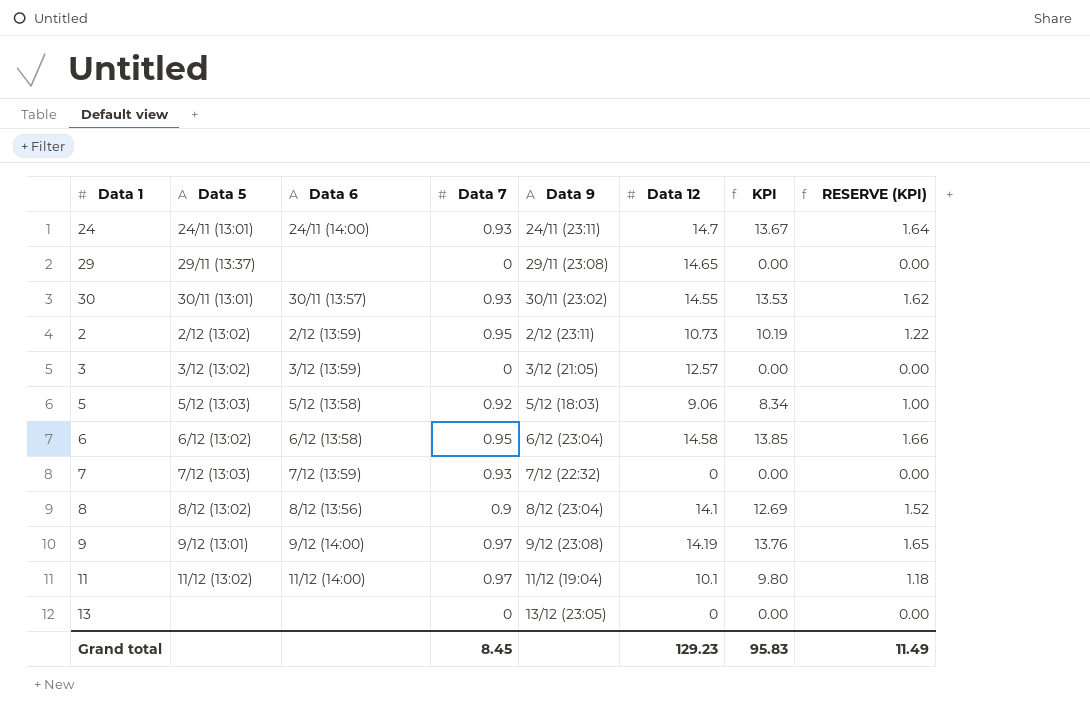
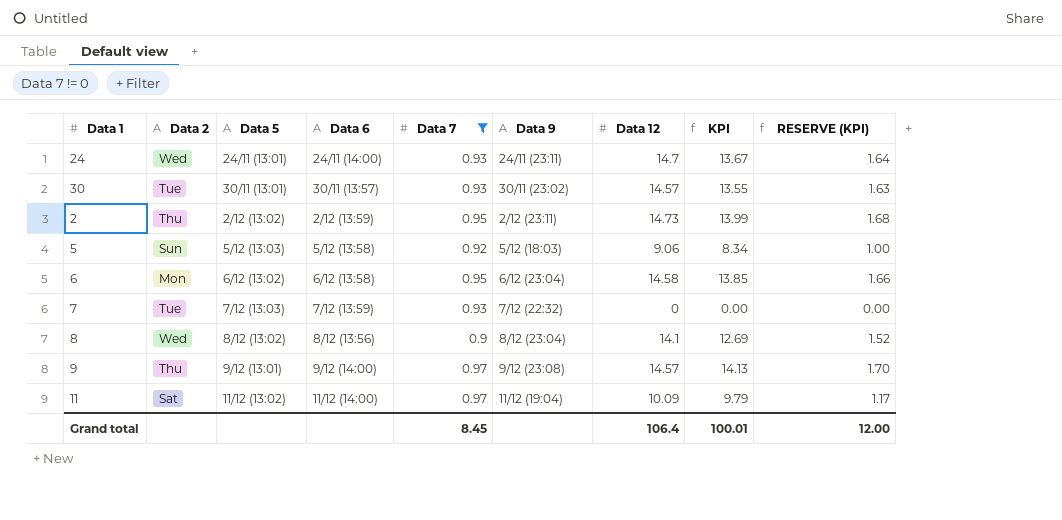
filter: none -> Data 7 != 0
column Data 2 | position: none -> 2
30 | Data 12: 14.55 -> 14.57
30 | KPI: 13.53 -> 13.55
30 | RESERVE (KPI): 1.62 -> 1.63
2 | Data 12: 10.73 -> 14.73
2 | KPI: 10.19 -> 13.99
2 | RESERVE (KPI): 1.22 -> 1.68
9 | Data 12: 14.19 -> 14.57
9 | KPI: 13.76 -> 14.13
9 | RESERVE (KPI): 1.65 -> 1.70
11 | Data 12: 10.1 -> 10.09
11 | KPI: 9.80 -> 9.79
11 | RESERVE (KPI): 1.18 -> 1.17
Grand total | Data 12: 129.23 -> 106.4
Grand total | KPI: 95.83 -> 100.01
Grand total | RESERVE (KPI): 11.49 -> 12.00

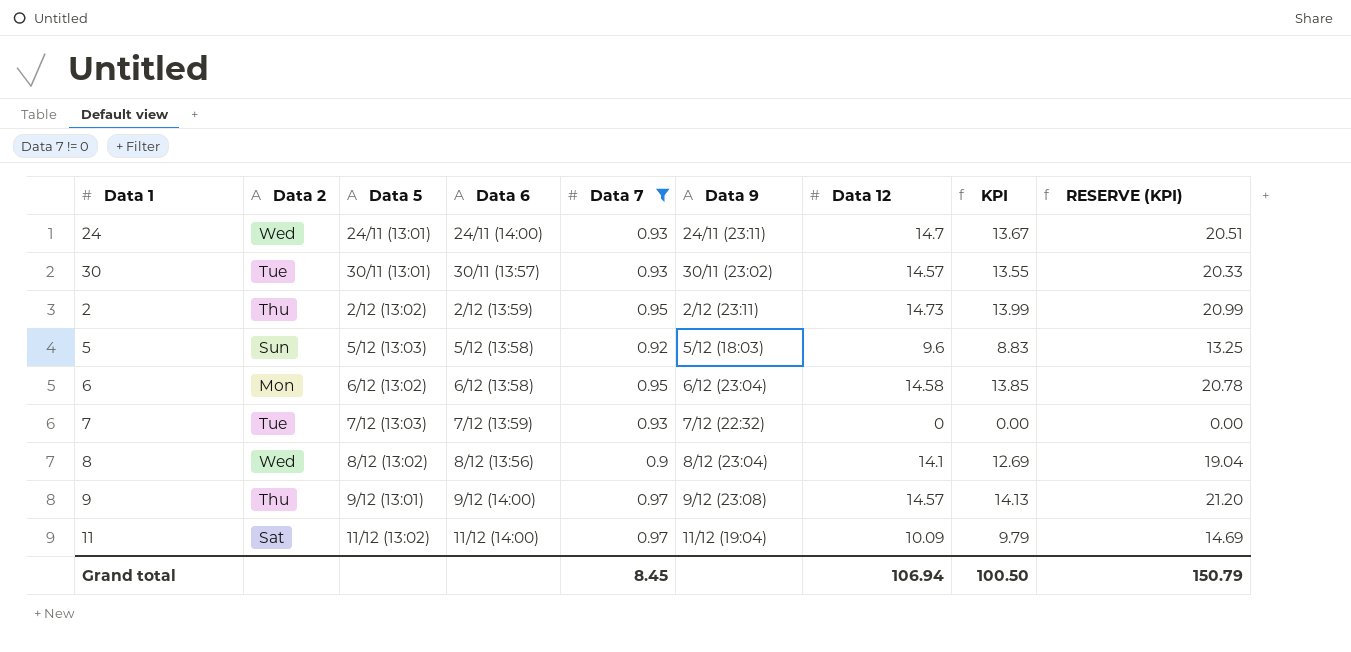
column RESERVE (KPI) | formula: [KPI] * 0.12 -> [KPI] * 1.5
5 | Data 12: 9.06 -> 9.6
5 | KPI: 8.34 -> 8.83
Grand total | Data 12: 106.4 -> 106.94
Grand total | KPI: 100.01 -> 100.50
Grand total | RESERVE (KPI): 12.00 -> 150.79

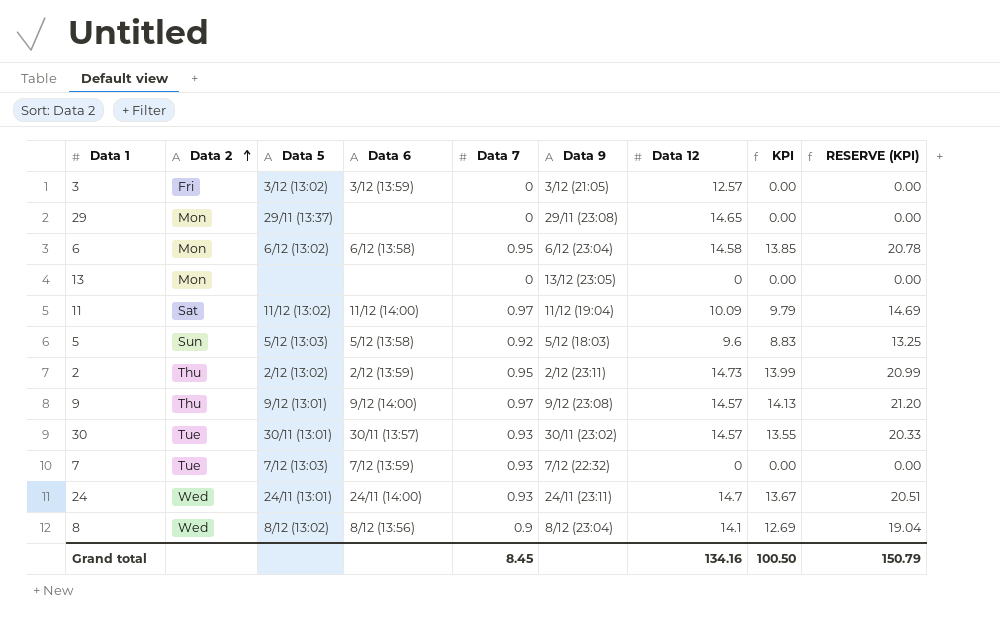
filter: Data 7 != 0 -> none
row order: none -> Data 2 ascending
Grand total | Data 12: 106.94 -> 134.16

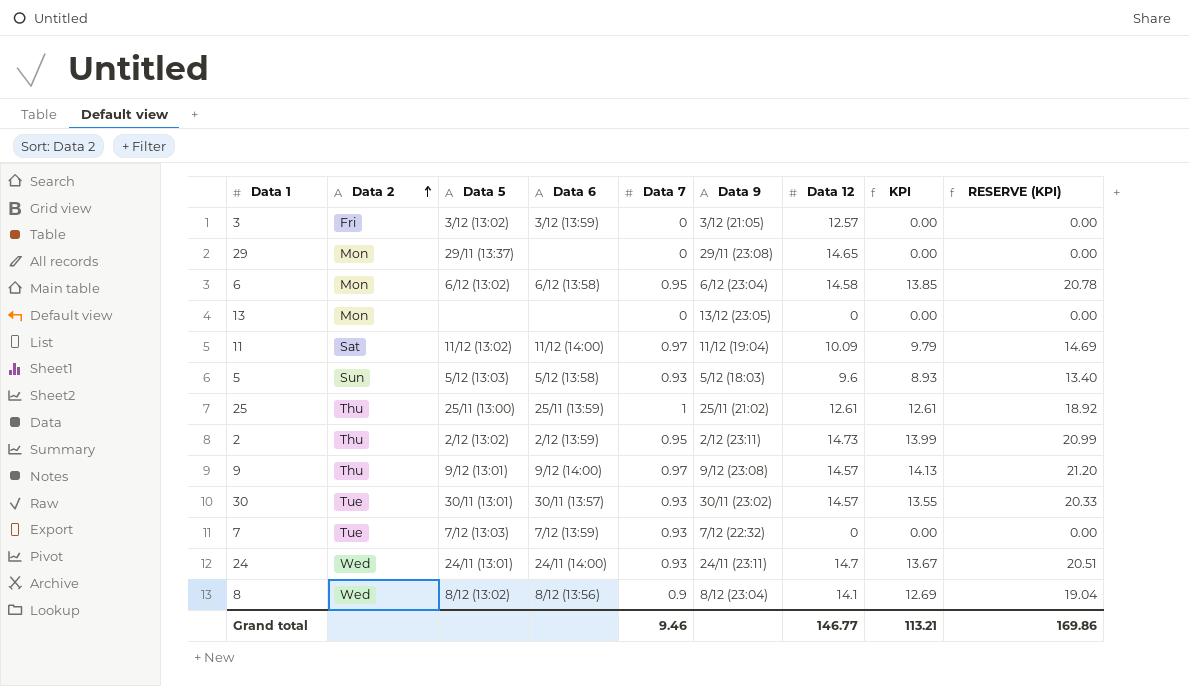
5 | Data 7: 0.92 -> 0.93
5 | KPI: 8.83 -> 8.93
5 | RESERVE (KPI): 13.25 -> 13.40
row 25: none -> Thu | 25/11 (13:00) | 25/11 (13:59) | 1 | 25/11 (21:02) | 12.61 | 12.61 | 18.92
Grand total | Data 7: 8.45 -> 9.46
Grand total | Data 12: 134.16 -> 146.77
Grand total | KPI: 100.50 -> 113.21
Grand total | RESERVE (KPI): 150.79 -> 169.86

